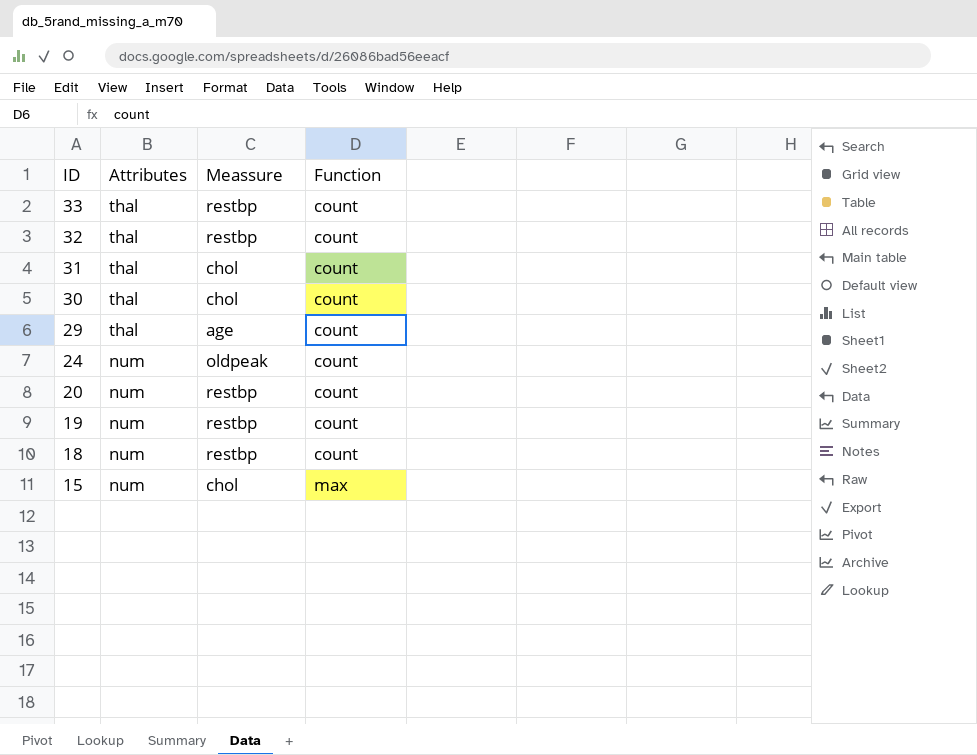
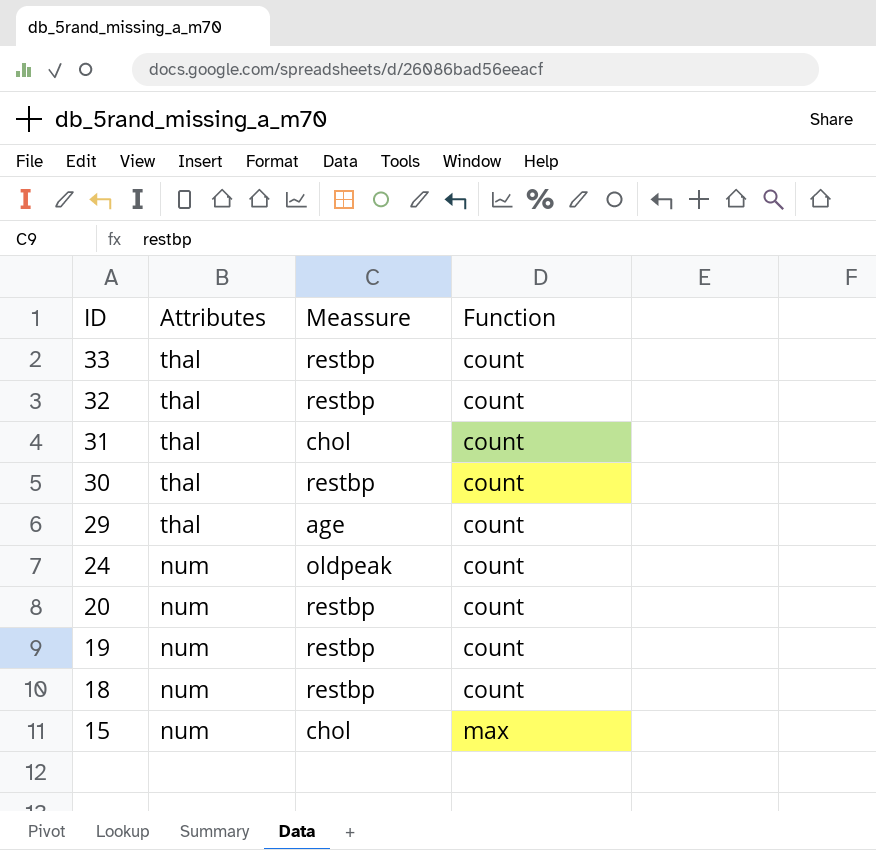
30 | Meassure: chol -> restbp

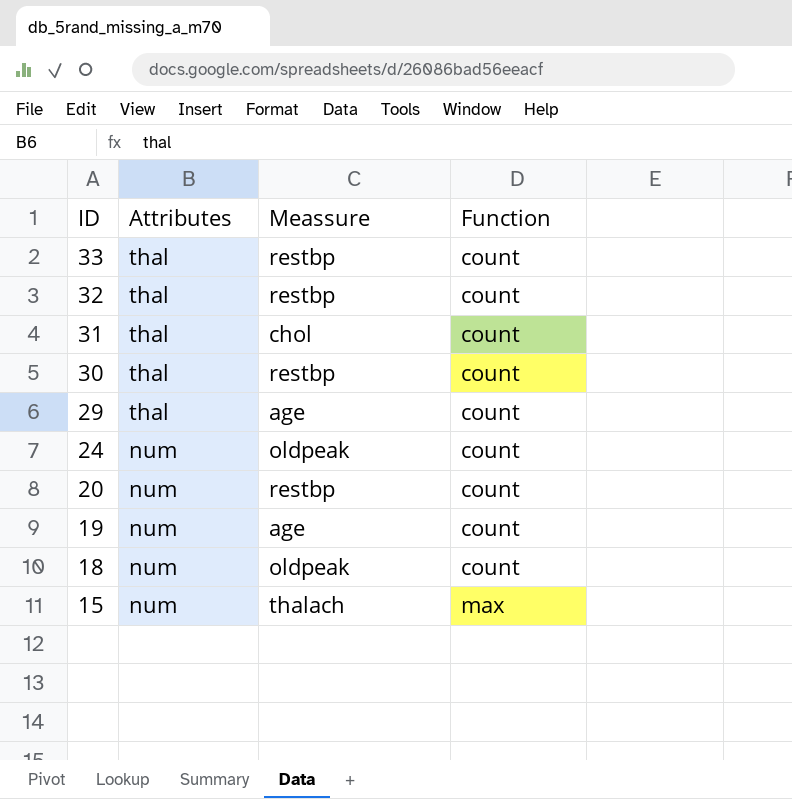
19 | Meassure: restbp -> age
18 | Meassure: restbp -> oldpeak
15 | Meassure: chol -> thalach

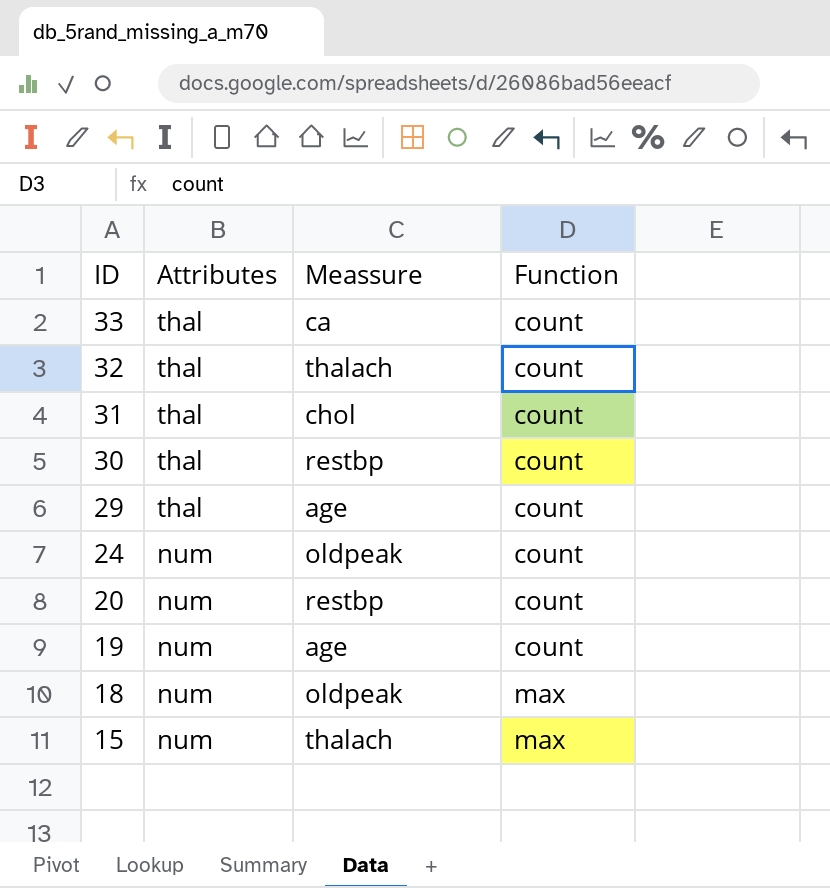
33 | Meassure: restbp -> ca
32 | Meassure: restbp -> thalach
18 | Function: count -> max

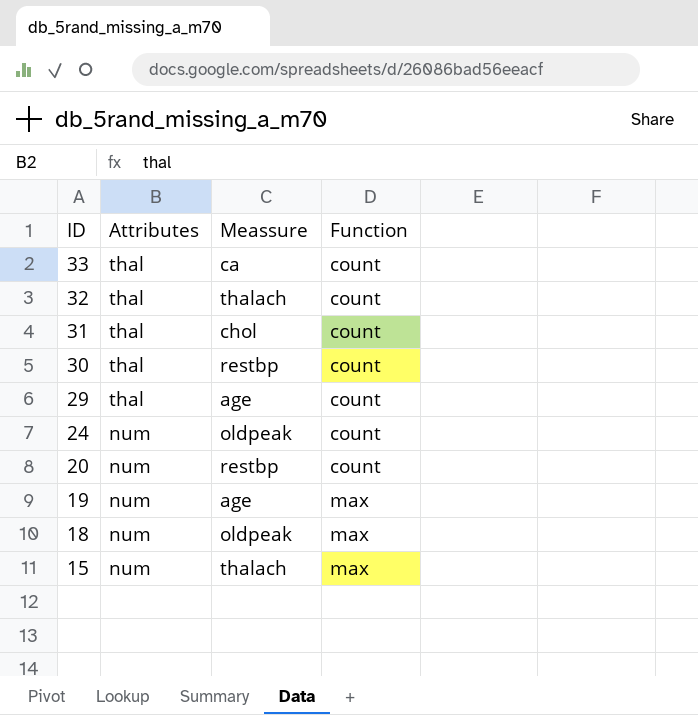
19 | Function: count -> max

